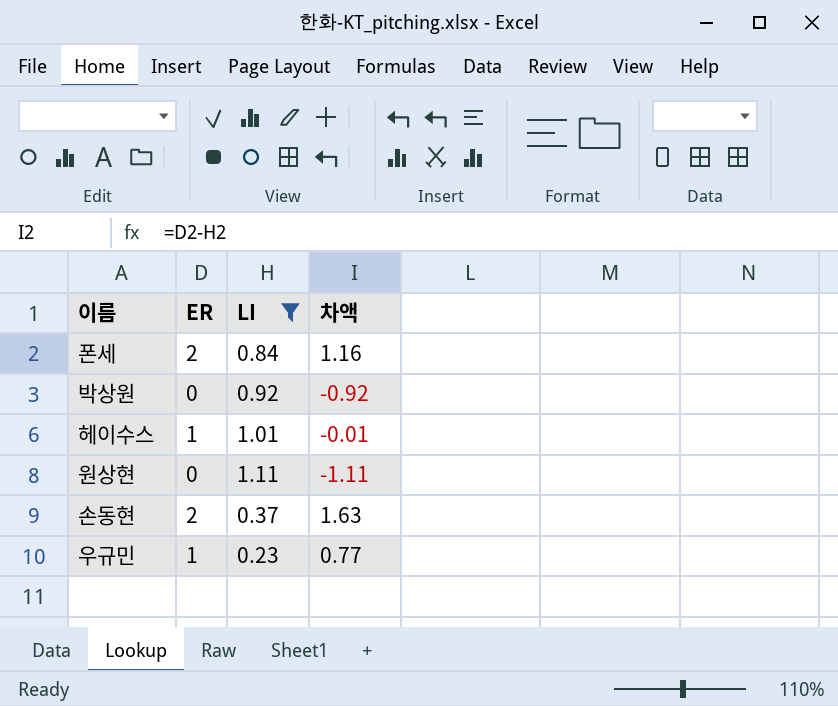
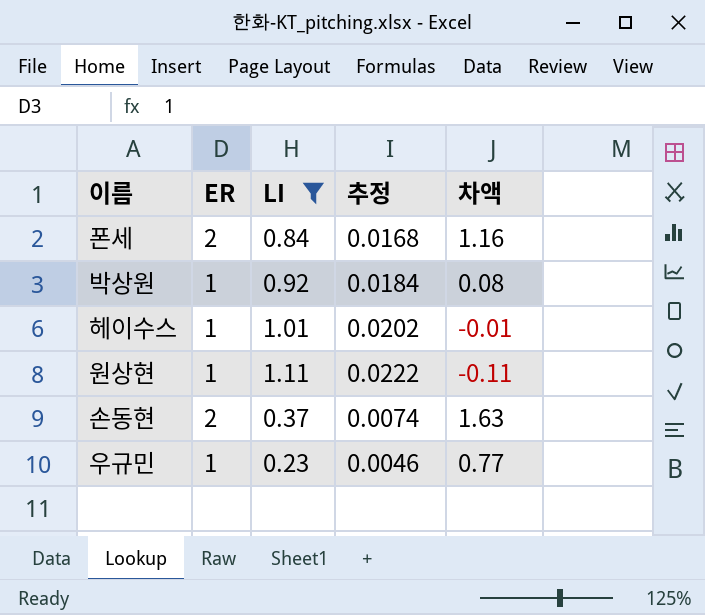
column 추정 | formula: none -> [LI] * 0.02
박상원 | ER: 0 -> 1
박상원 | 차액: -0.92 -> 0.08
원상현 | ER: 0 -> 1
원상현 | 차액: -1.11 -> -0.11

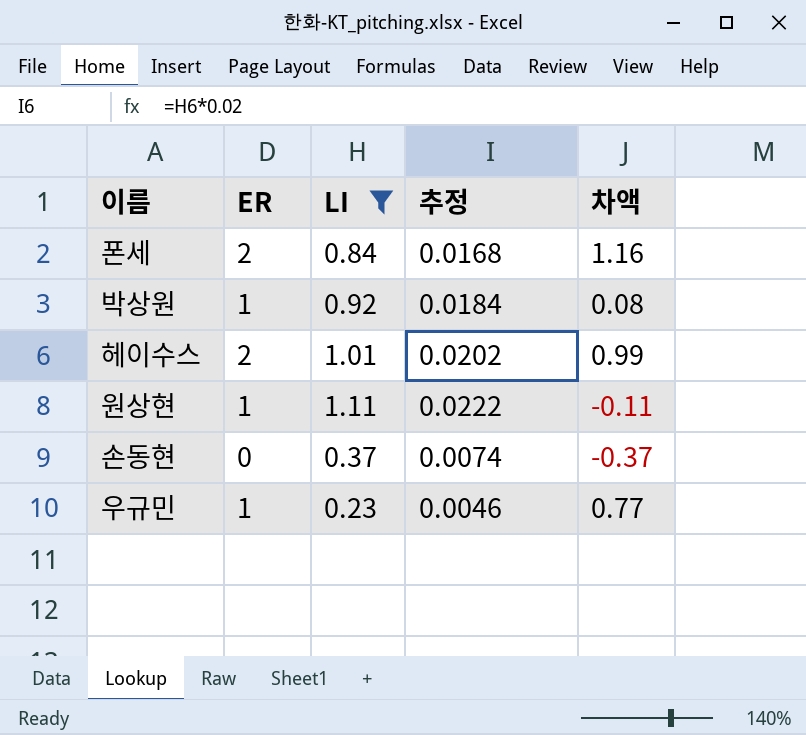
헤이수스 | ER: 1 -> 2
헤이수스 | 차액: -0.01 -> 0.99
손동현 | ER: 2 -> 0
손동현 | 차액: 1.63 -> -0.37

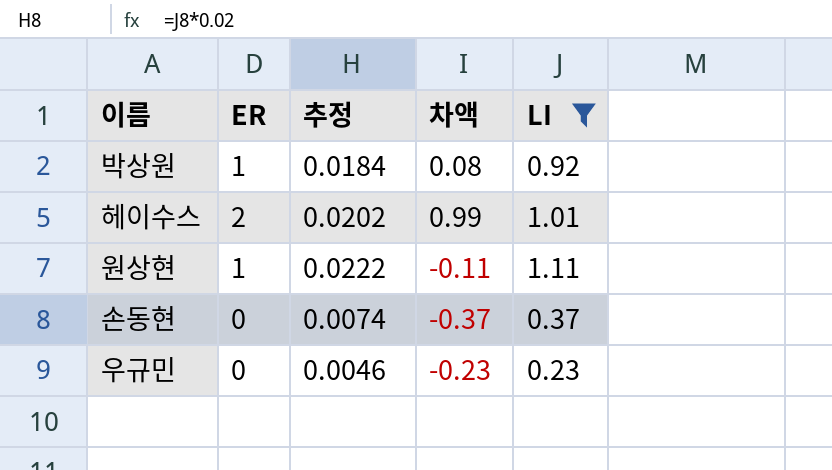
column LI | position: 3 -> 5
row 폰세: 2 | 0.84 | 0.0168 | 1.16 -> none
우규민 | ER: 1 -> 0
우규민 | 차액: 0.77 -> -0.23

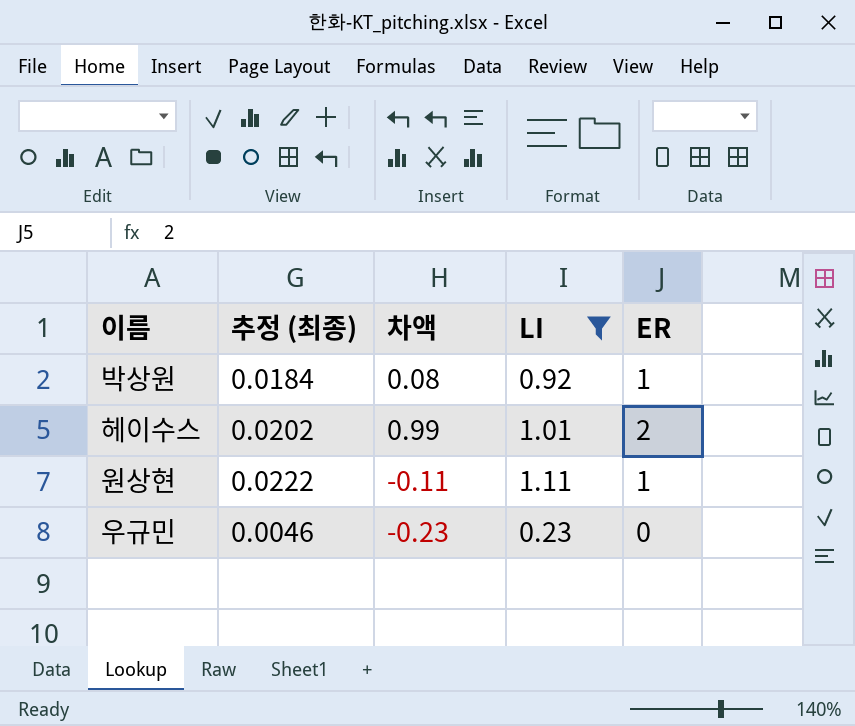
column name: 추정 -> 추정 (최종)
column ER | position: 2 -> 5
row 손동현: 0 | 0.0074 | -0.37 | 0.37 -> none

